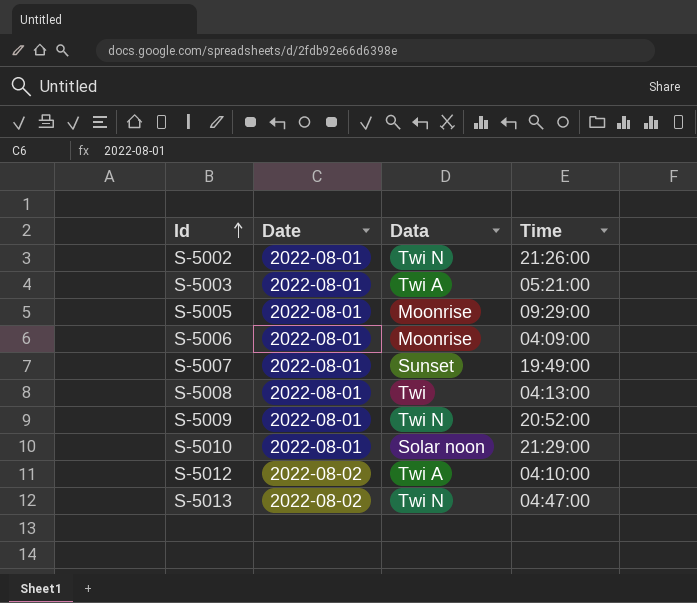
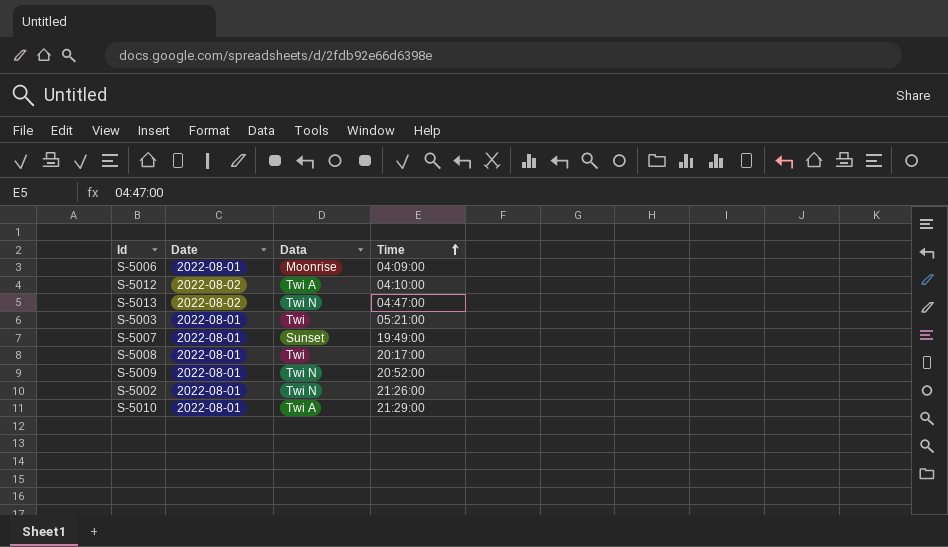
row order: Id ascending -> Time ascending
row S-5005: 2022-08-01 | Moonrise | 09:29:00 -> none
S-5003 | Data: Twi A -> Twi
S-5008 | Time: 04:13:00 -> 20:17:00
S-5010 | Data: Solar noon -> Twi A

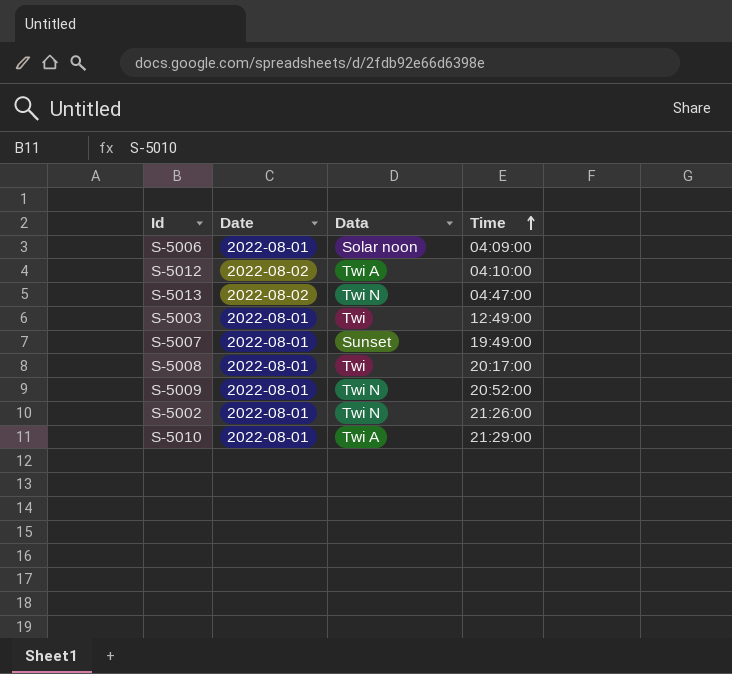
S-5006 | Data: Moonrise -> Solar noon
S-5003 | Time: 05:21:00 -> 12:49:00

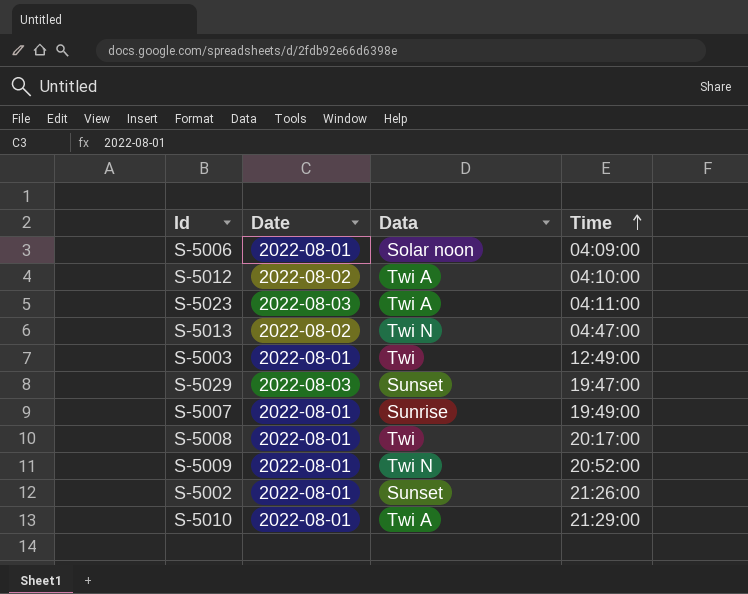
row S-5023: none -> 2022-08-03 | Twi A | 04:11:00
row S-5029: none -> 2022-08-03 | Sunset | 19:47:00
S-5007 | Data: Sunset -> Sunrise
S-5002 | Data: Twi N -> Sunset

